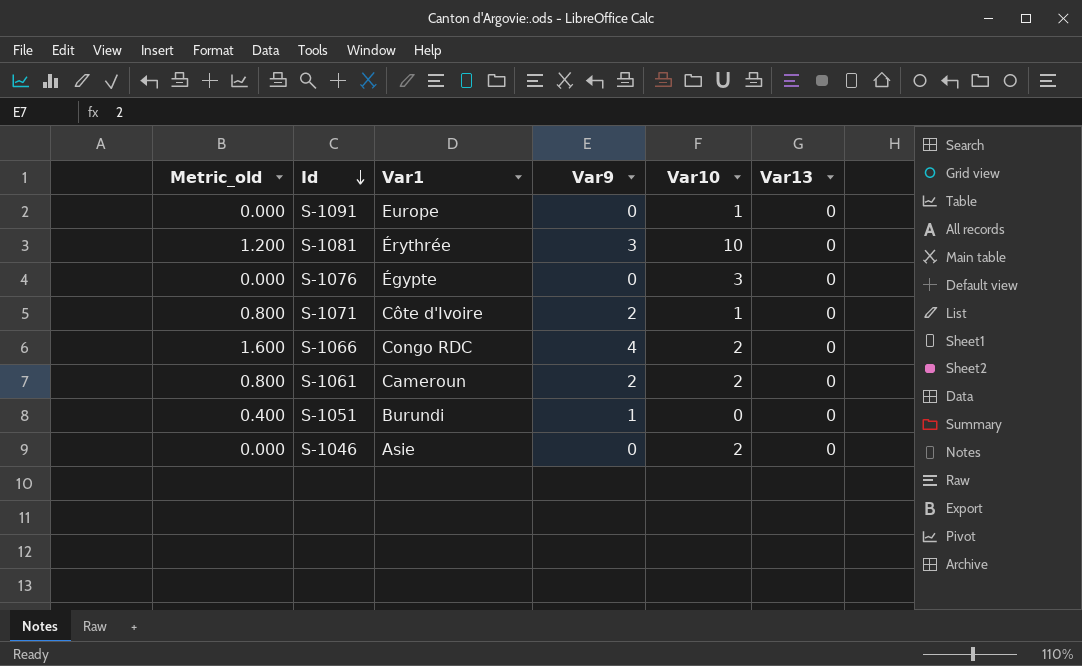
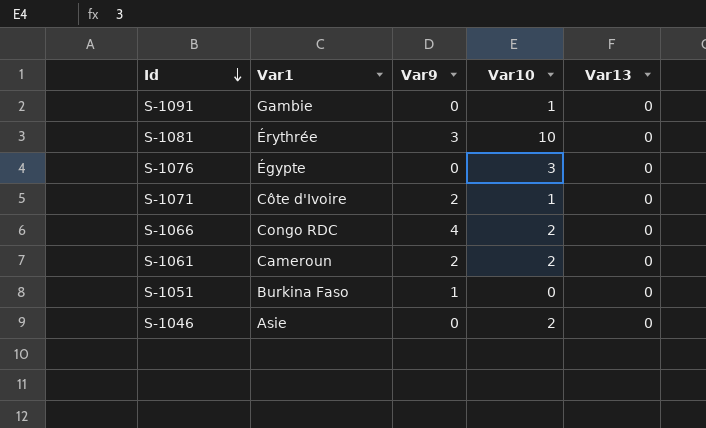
column Metric_old | formula: [Var9] * 0.4 -> none
S-1091 | Var1: Europe -> Gambie
S-1051 | Var1: Burundi -> Burkina Faso

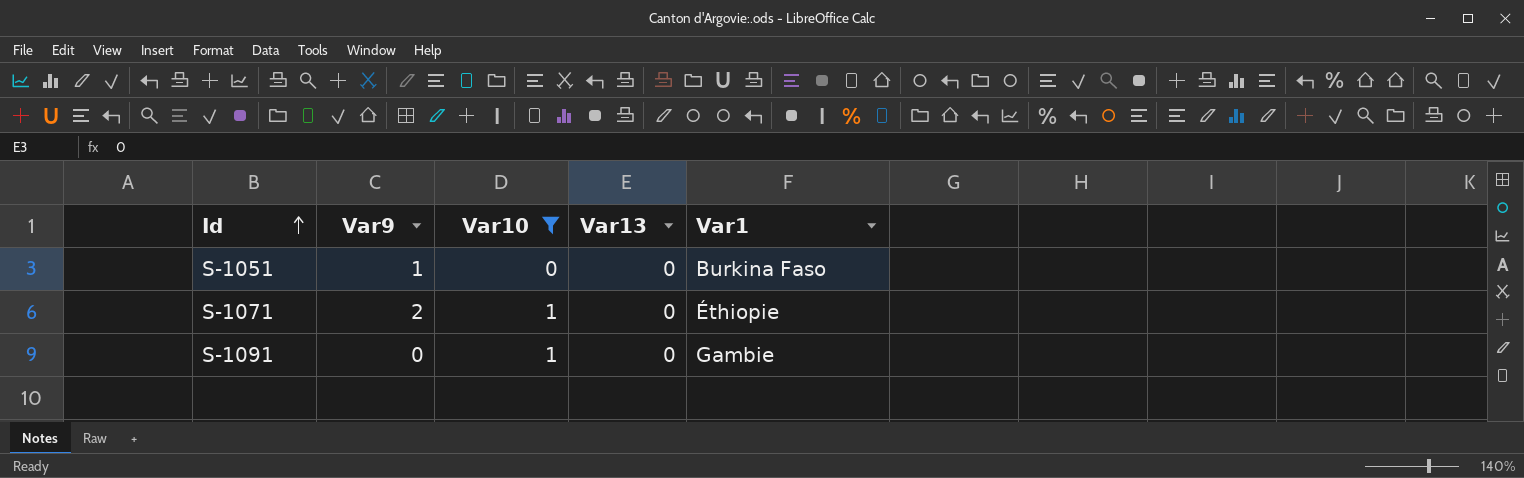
filter: none -> Var10 <= 1
row order: Id descending -> Id ascending
column Var1 | position: 2 -> 5
S-1071 | Var1: Côte d'Ivoire -> Éthiopie

